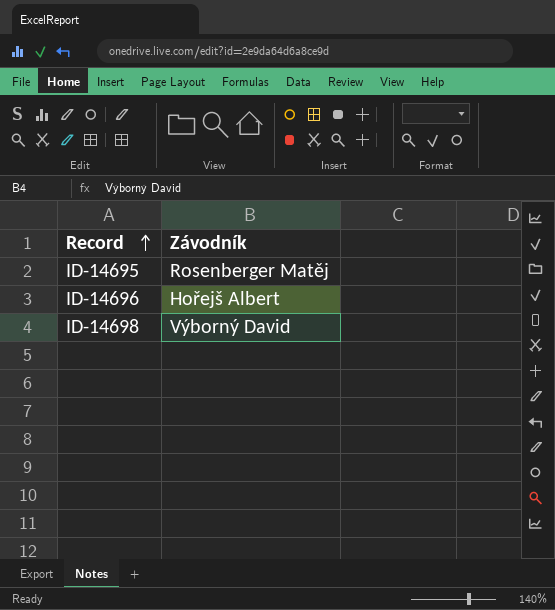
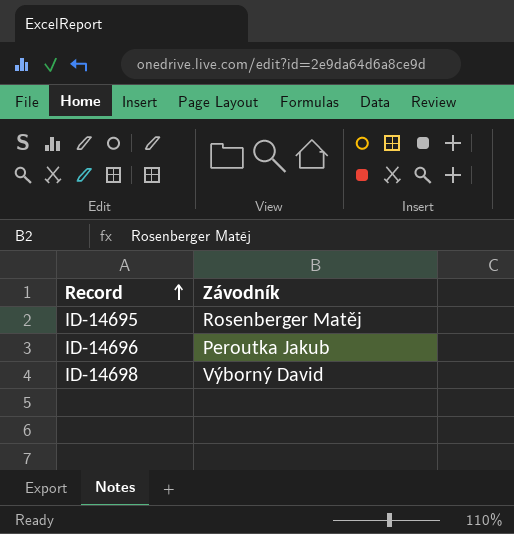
ID-14696 | Závodník: Hořejš Albert -> Peroutka Jakub

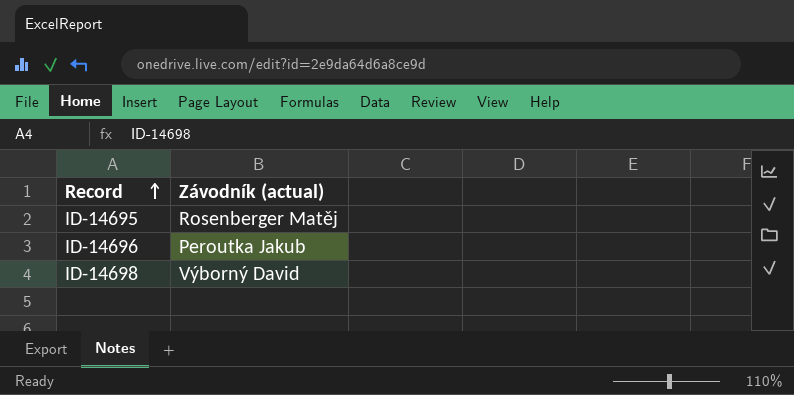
column name: Závodník -> Závodník (actual)

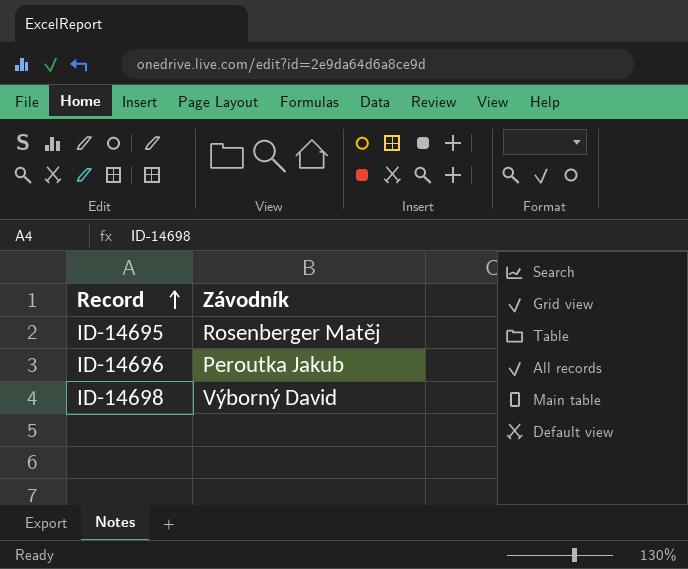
column name: Závodník (actual) -> Závodník

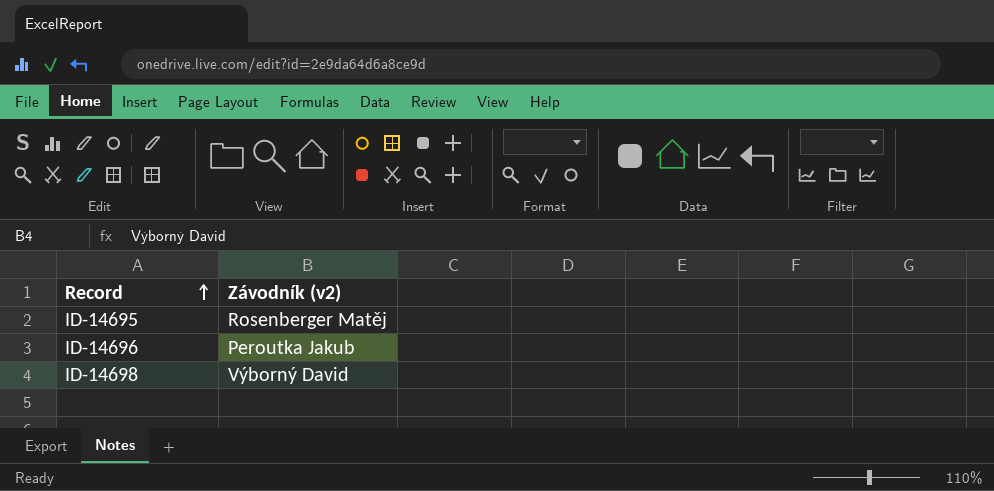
column name: Závodník -> Závodník (v2)

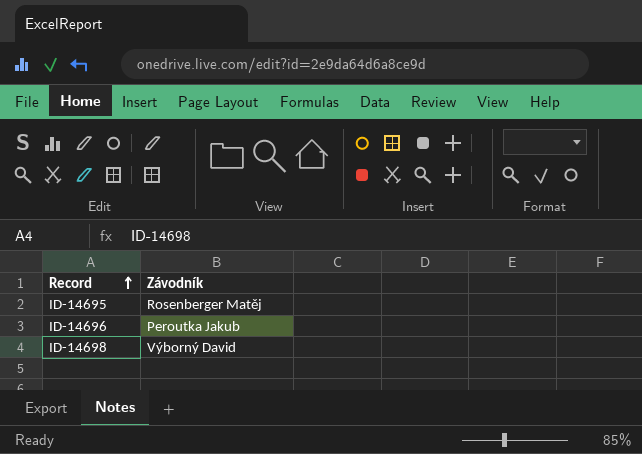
column name: Závodník (v2) -> Závodník

